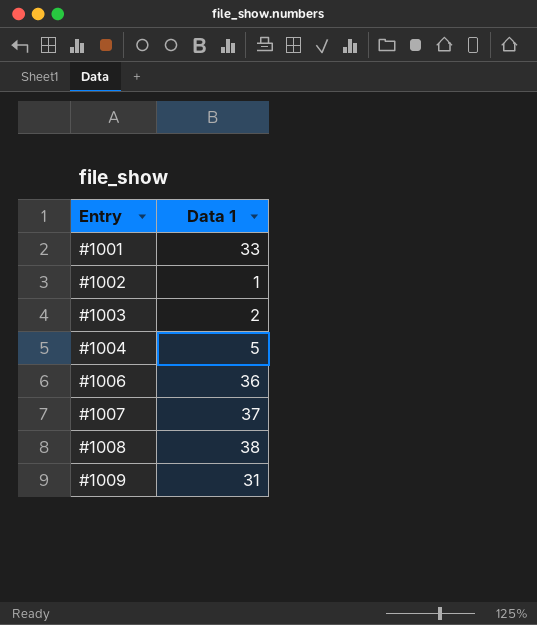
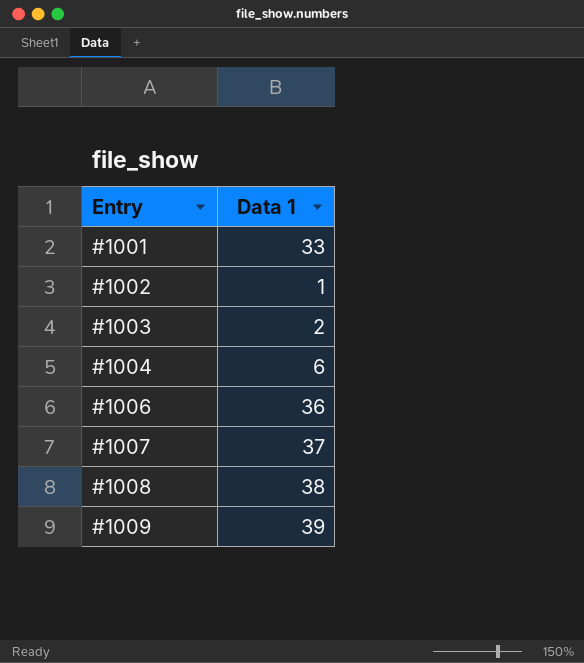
#1004 | Data 1: 5 -> 6
#1009 | Data 1: 31 -> 39

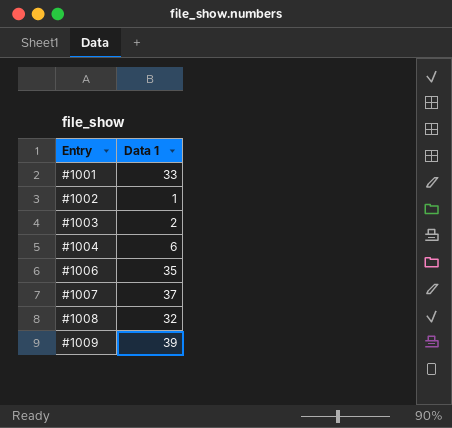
#1006 | Data 1: 36 -> 35
#1008 | Data 1: 38 -> 32

